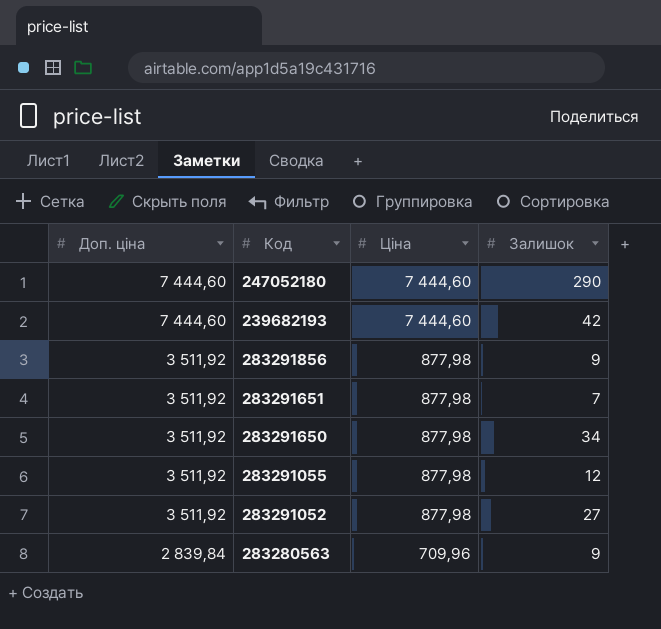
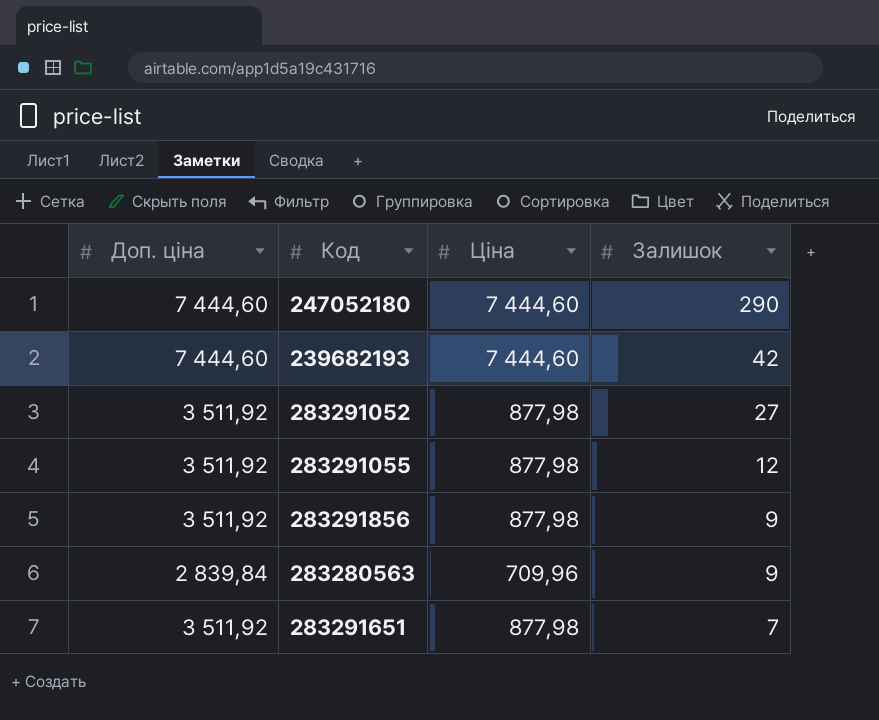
row order: Доп. ціна descending -> Залишок descending
row 283291650: 3 511,92 | 877,98 | 34 -> none

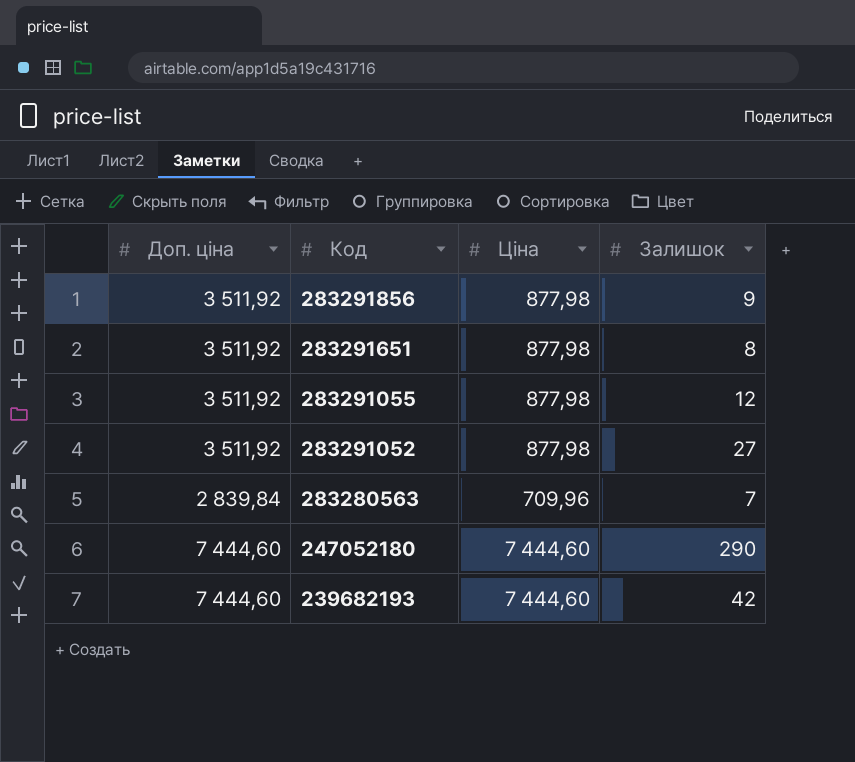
row order: Залишок descending -> Код descending
283291651 | Залишок: 7 -> 8
283280563 | Залишок: 9 -> 7

